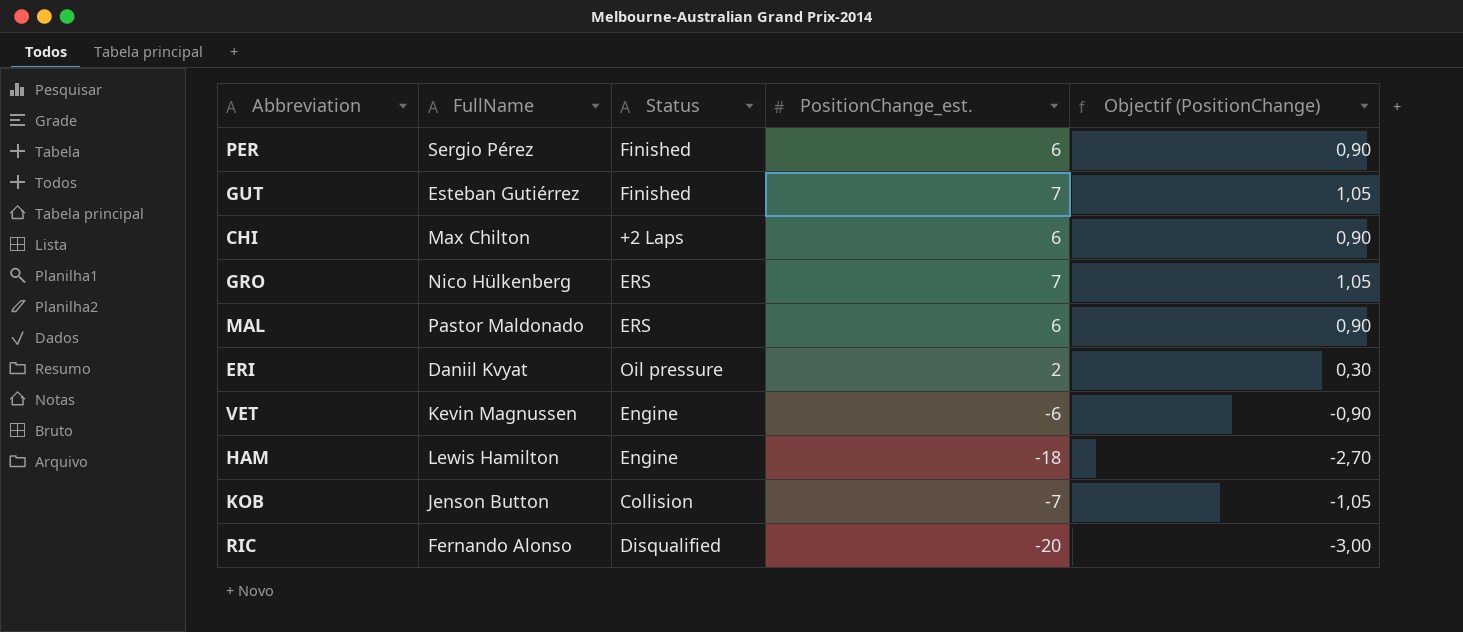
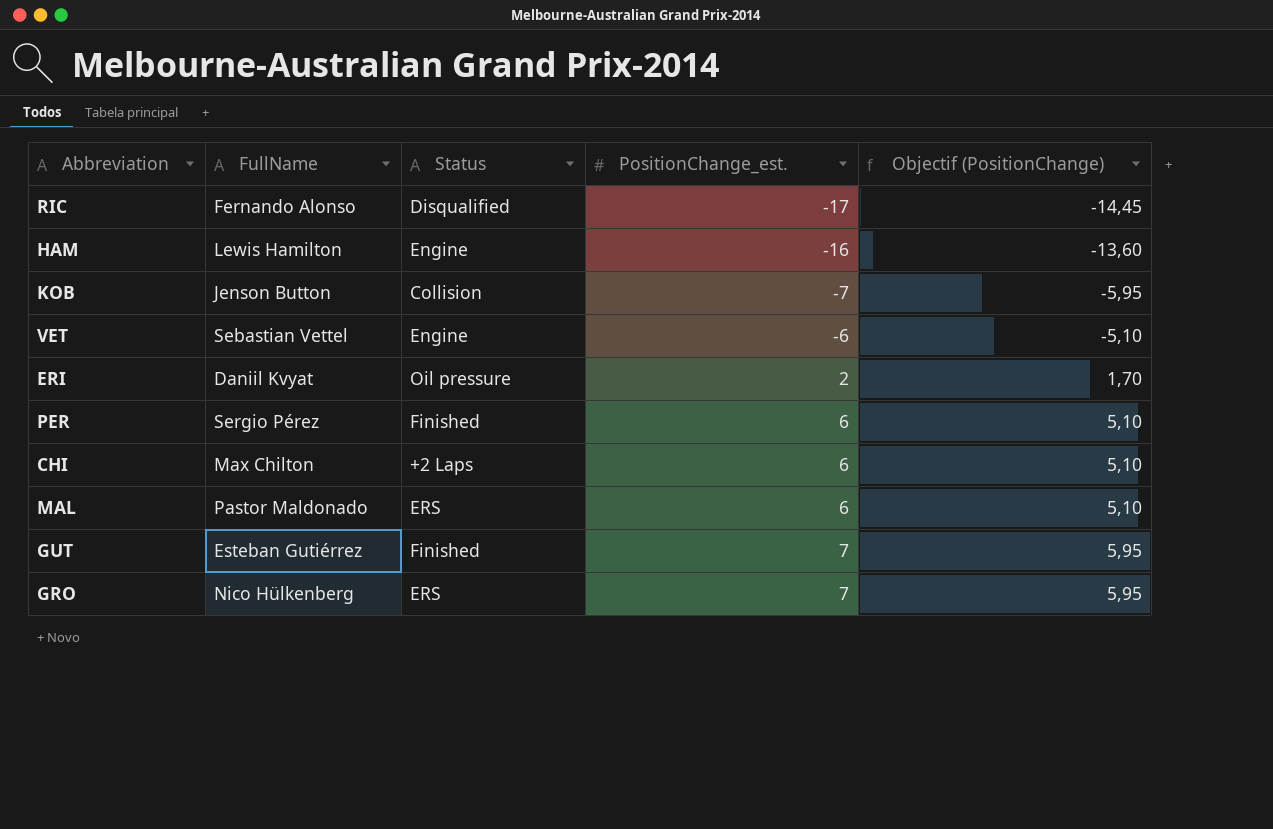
row order: none -> PositionChange_est. ascending
column Objectif (PositionChange) | formula: [PositionChange_est.] * 0,15 -> [PositionChange_est.] * 0,85
RIC | PositionChange_est.: -20 -> -17
HAM | PositionChange_est.: -18 -> -16
VET | FullName: Kevin Magnussen -> Sebastian Vettel

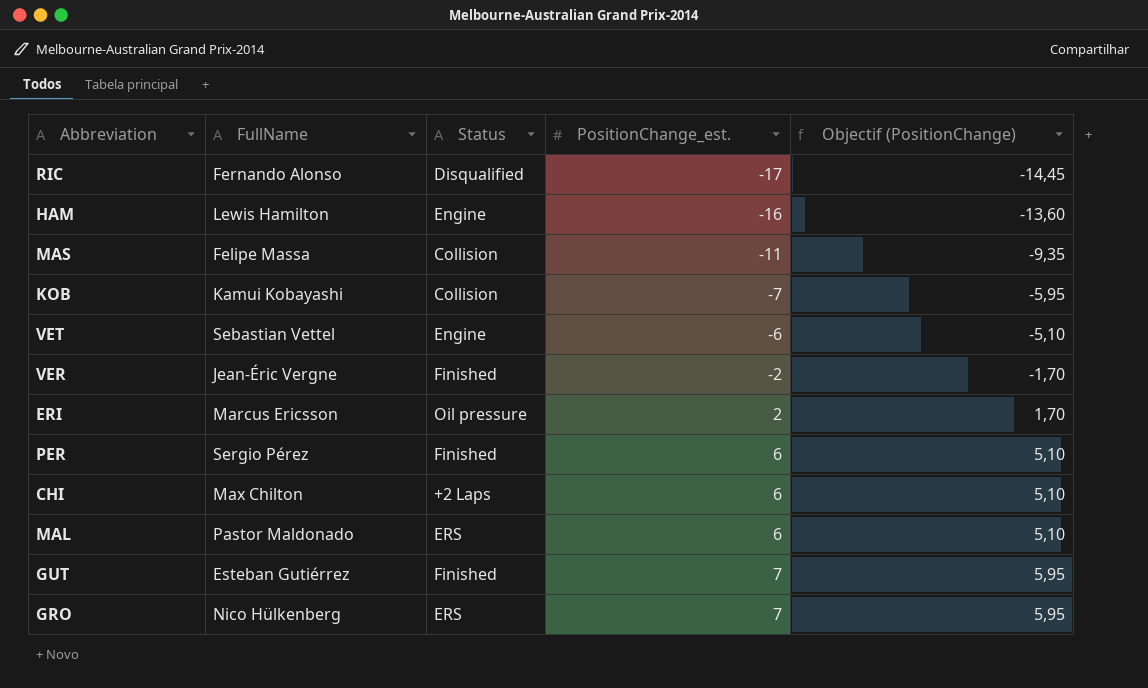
row MAS: none -> Felipe Massa | Collision | -11 | -9,35
KOB | FullName: Jenson Button -> Kamui Kobayashi
row VER: none -> Jean-Éric Vergne | Finished | -2 | -1,70
ERI | FullName: Daniil Kvyat -> Marcus Ericsson

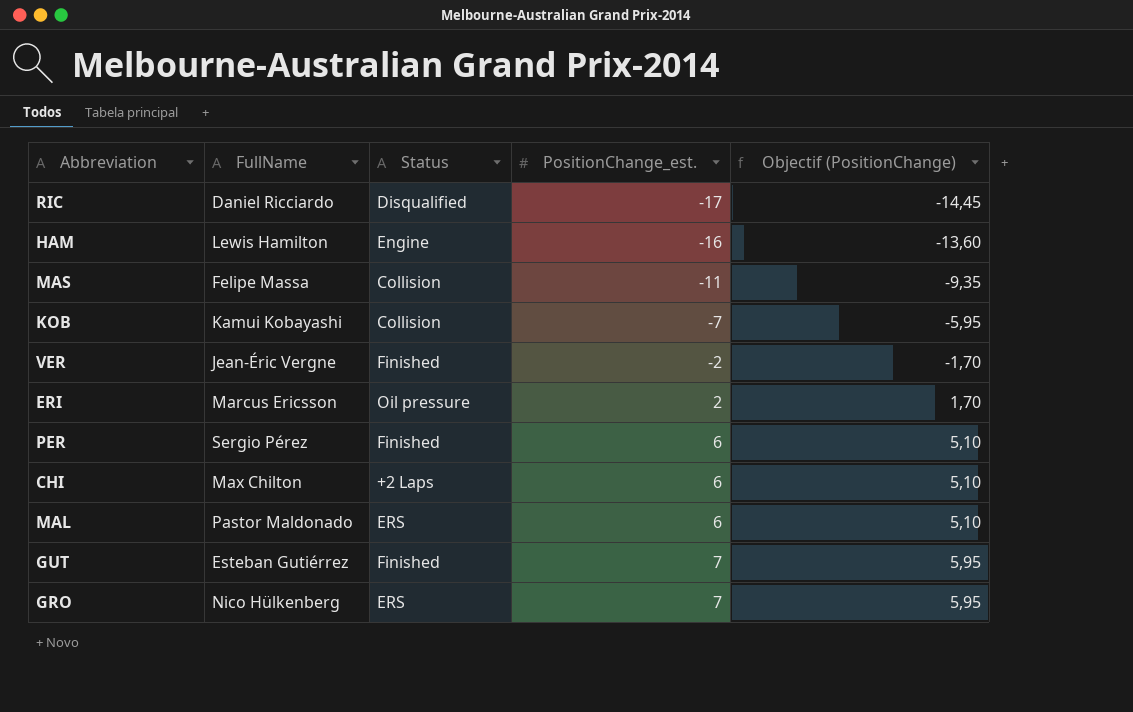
row VET: Sebastian Vettel | Engine | -6 | -5,10 -> none
RIC | FullName: Fernando Alonso -> Daniel Ricciardo

